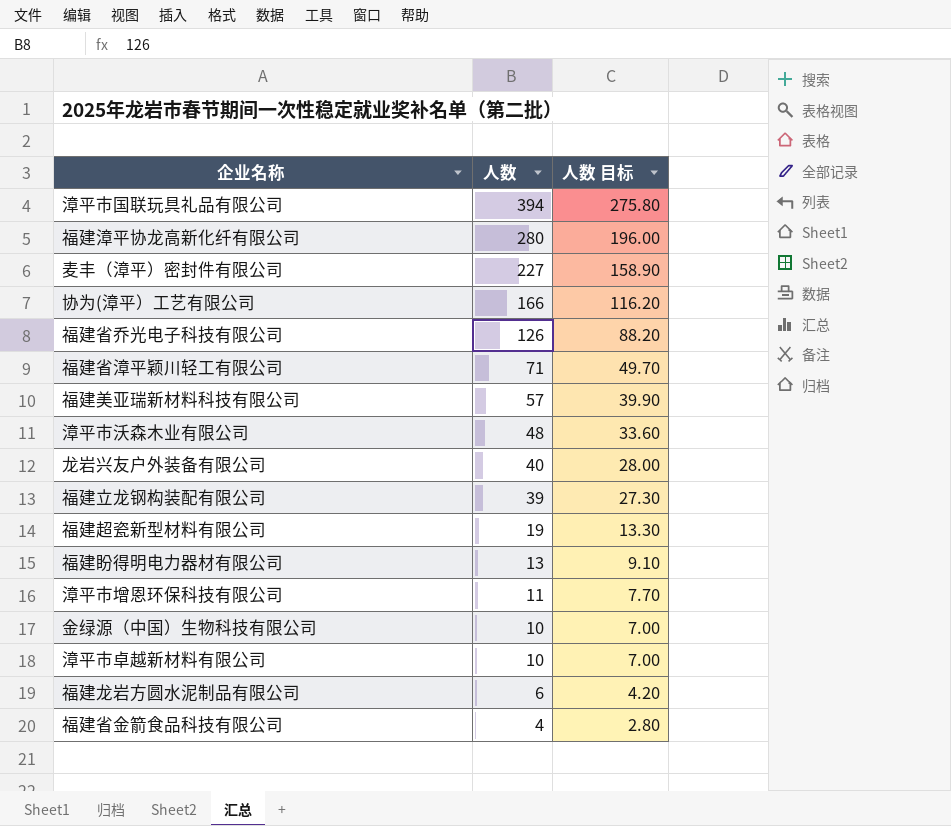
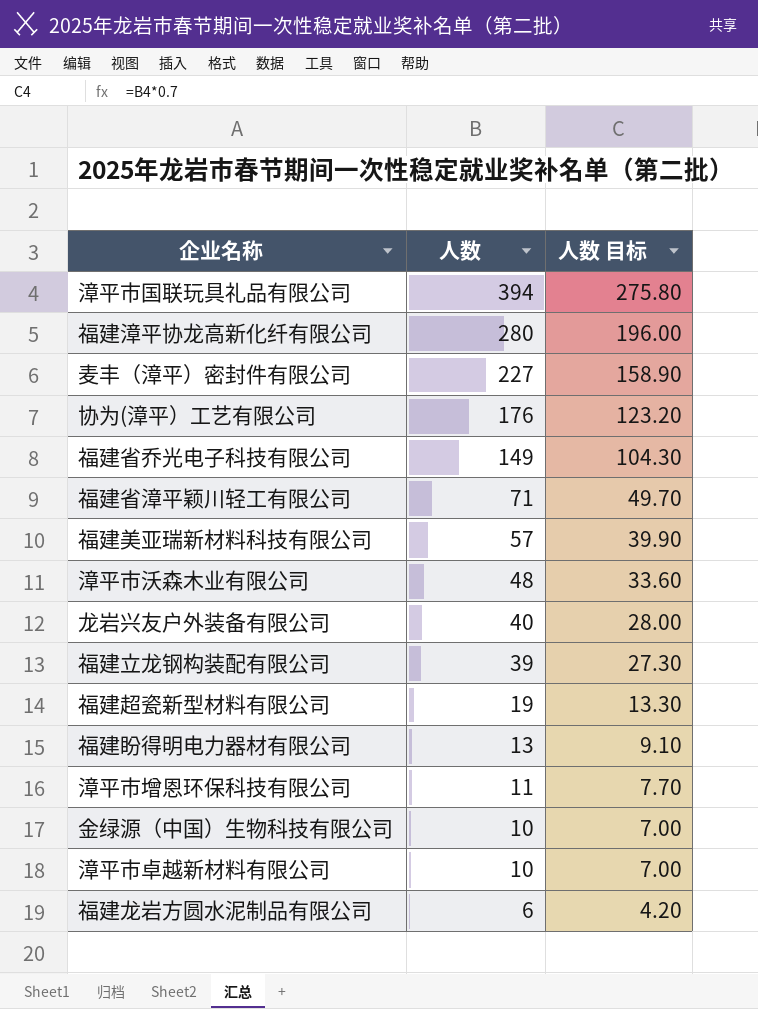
row 福建省金箭食品科技有限公司: 4 | 2.80 -> none
协为(漳平）工艺有限公司 | 人数: 166 -> 176
协为(漳平）工艺有限公司 | 人数 目标: 116.20 -> 123.20
福建省乔光电子科技有限公司 | 人数: 126 -> 149
福建省乔光电子科技有限公司 | 人数 目标: 88.20 -> 104.30

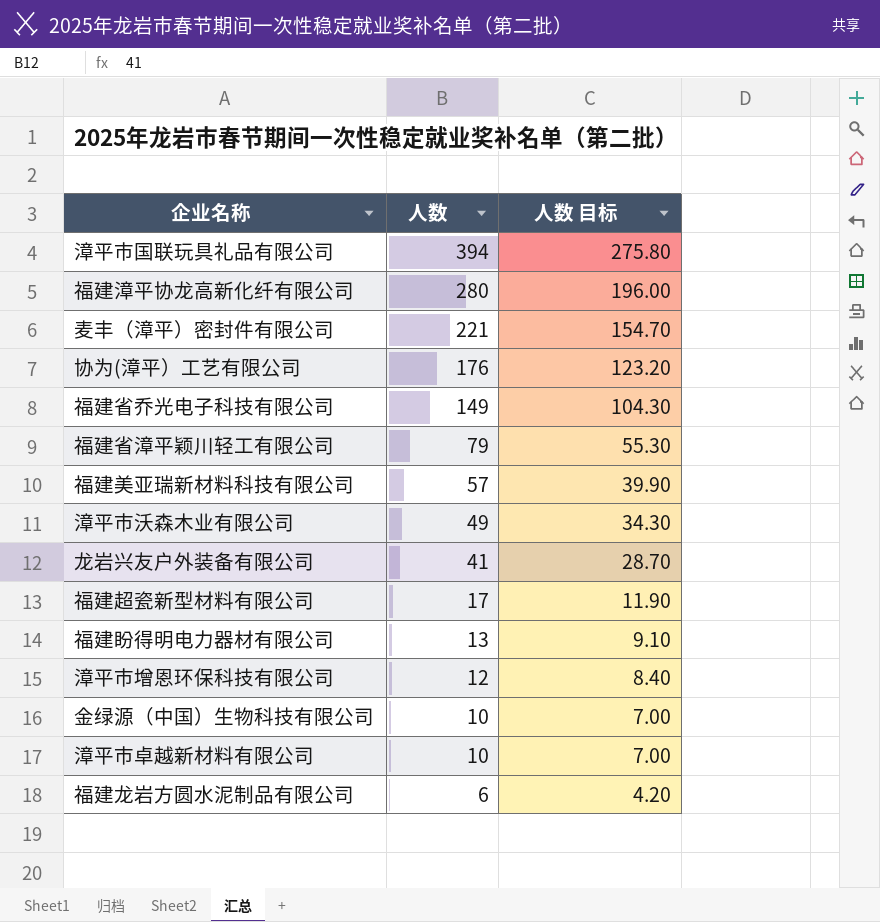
row 福建立龙钢构装配有限公司: 39 | 27.30 -> none
麦丰（漳平）密封件有限公司 | 人数: 227 -> 221
麦丰（漳平）密封件有限公司 | 人数 目标: 158.90 -> 154.70
福建省漳平颖川轻工有限公司 | 人数: 71 -> 79
福建省漳平颖川轻工有限公司 | 人数 目标: 49.70 -> 55.30
漳平市沃森木业有限公司 | 人数: 48 -> 49
漳平市沃森木业有限公司 | 人数 目标: 33.60 -> 34.30
龙岩兴友户外装备有限公司 | 人数: 40 -> 41
龙岩兴友户外装备有限公司 | 人数 目标: 28.00 -> 28.70
福建超瓷新型材料有限公司 | 人数: 19 -> 17
福建超瓷新型材料有限公司 | 人数 目标: 13.30 -> 11.90
漳平市增恩环保科技有限公司 | 人数: 11 -> 12
漳平市增恩环保科技有限公司 | 人数 目标: 7.70 -> 8.40

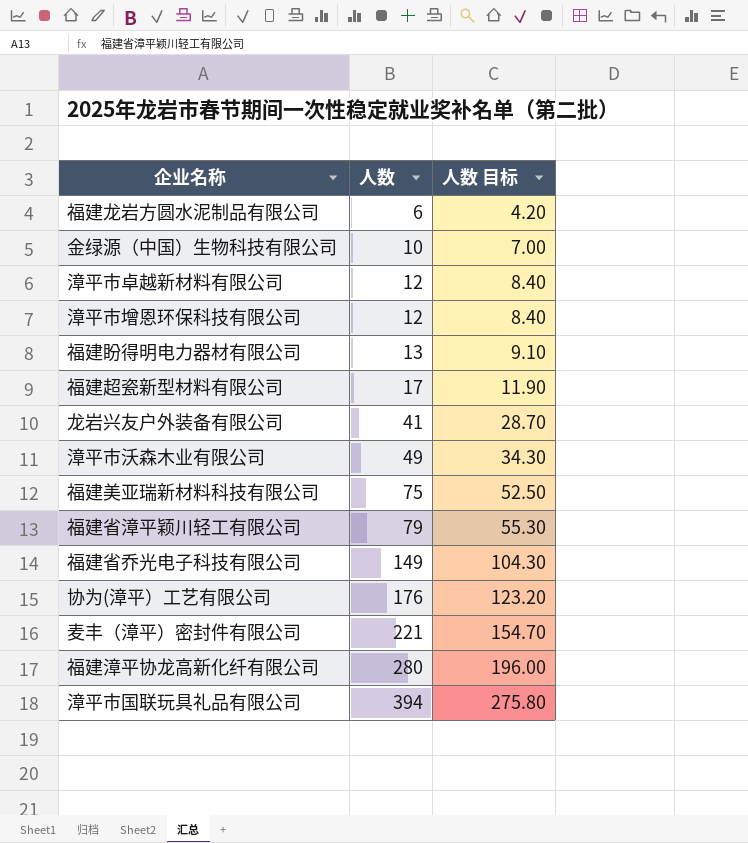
row order: 人数 descending -> 人数 ascending
漳平市卓越新材料有限公司 | 人数: 10 -> 12
漳平市卓越新材料有限公司 | 人数 目标: 7.00 -> 8.40
福建美亚瑞新材料科技有限公司 | 人数: 57 -> 75
福建美亚瑞新材料科技有限公司 | 人数 目标: 39.90 -> 52.50

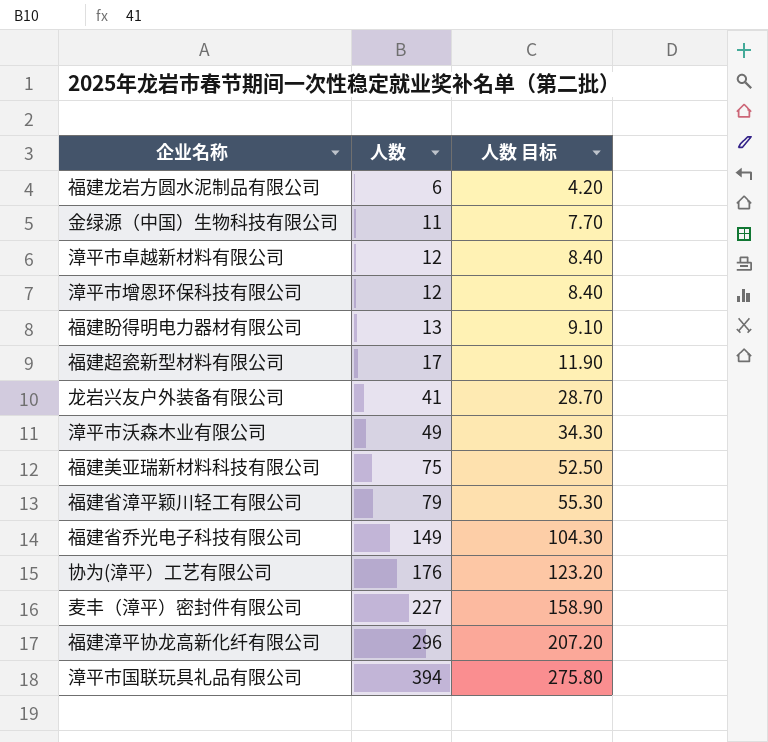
金绿源（中国）生物科技有限公司 | 人数: 10 -> 11
金绿源（中国）生物科技有限公司 | 人数 目标: 7.00 -> 7.70
麦丰（漳平）密封件有限公司 | 人数: 221 -> 227
麦丰（漳平）密封件有限公司 | 人数 目标: 154.70 -> 158.90
福建漳平协龙高新化纤有限公司 | 人数: 280 -> 296
福建漳平协龙高新化纤有限公司 | 人数 目标: 196.00 -> 207.20

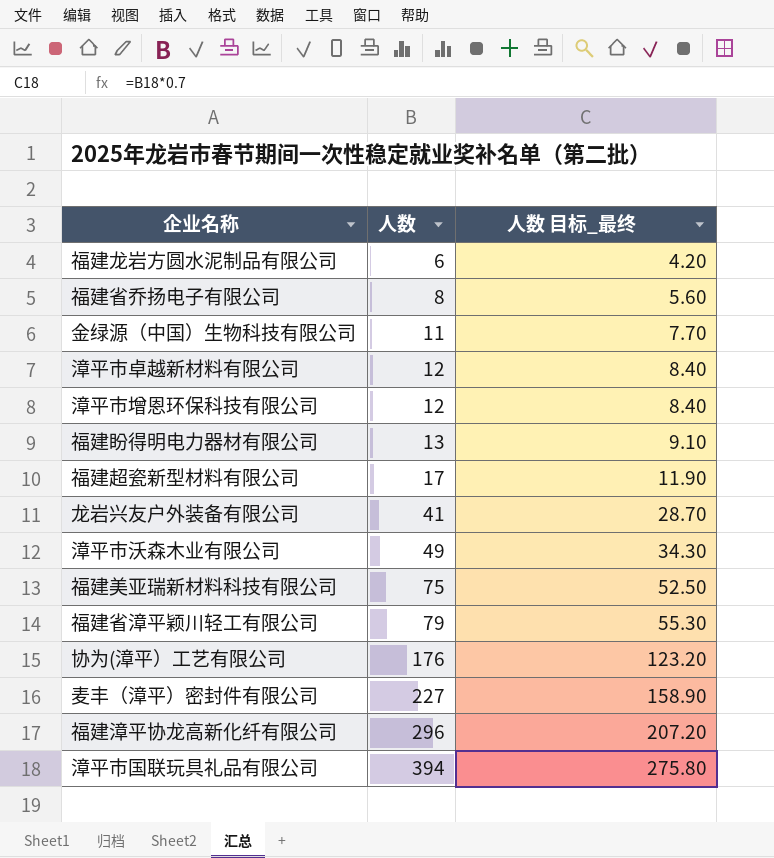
column name: 人数 目标 -> 人数 目标_最终
row 福建省乔光电子科技有限公司: 149 | 104.30 -> none
row 福建省乔扬电子有限公司: none -> 8 | 5.60

